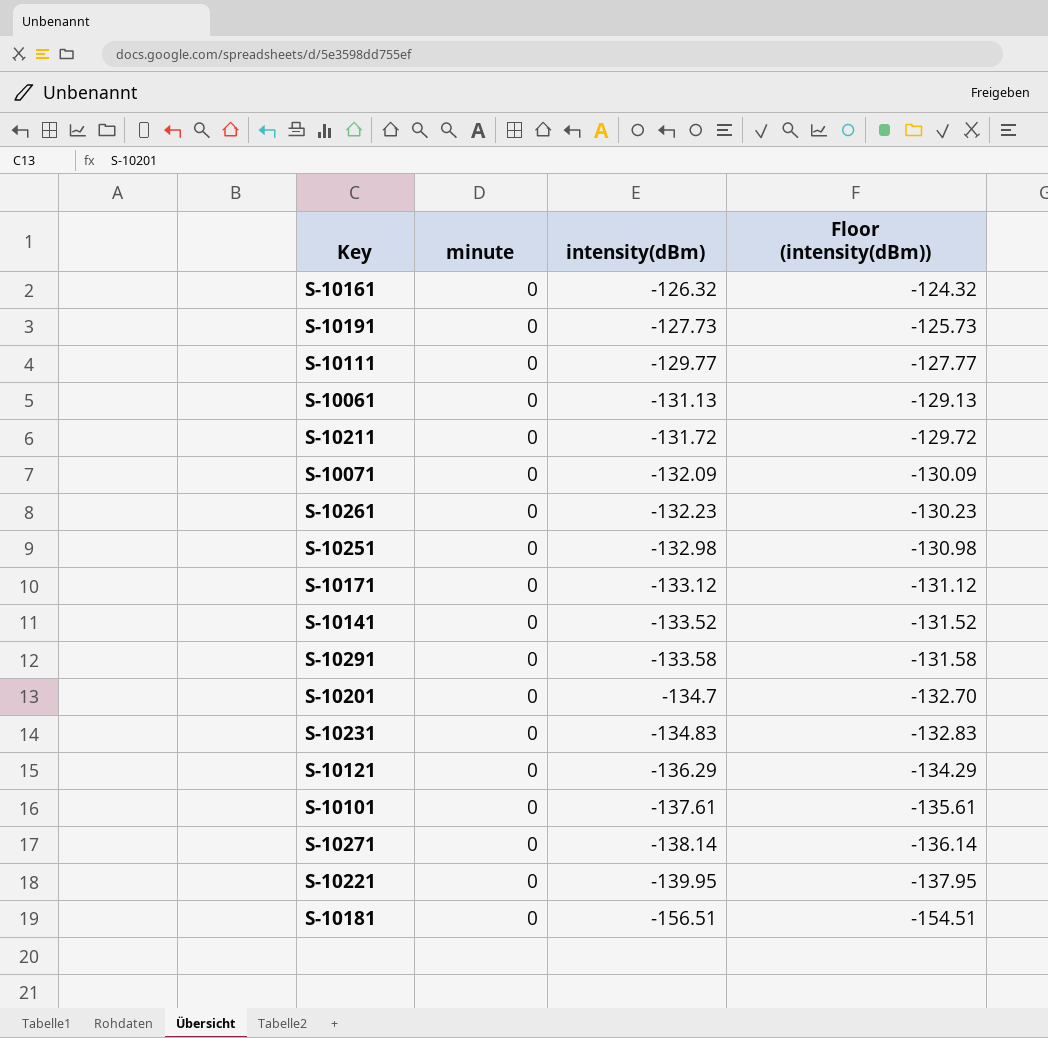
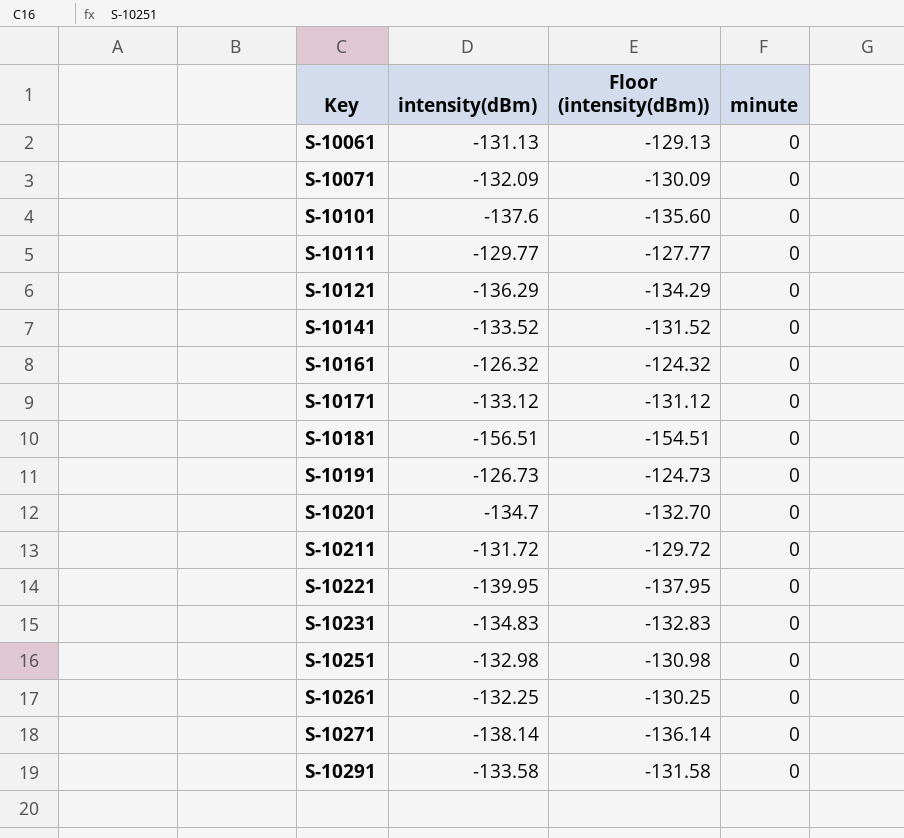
row order: intensity(dBm) descending -> Key ascending
column minute | position: 2 -> 4
S-10101 | intensity(dBm): -137.61 -> -137.6
S-10101 | Floor (intensity(dBm)): -135.61 -> -135.60
S-10191 | intensity(dBm): -127.73 -> -126.73
S-10191 | Floor (intensity(dBm)): -125.73 -> -124.73
S-10261 | intensity(dBm): -132.23 -> -132.25
S-10261 | Floor (intensity(dBm)): -130.23 -> -130.25

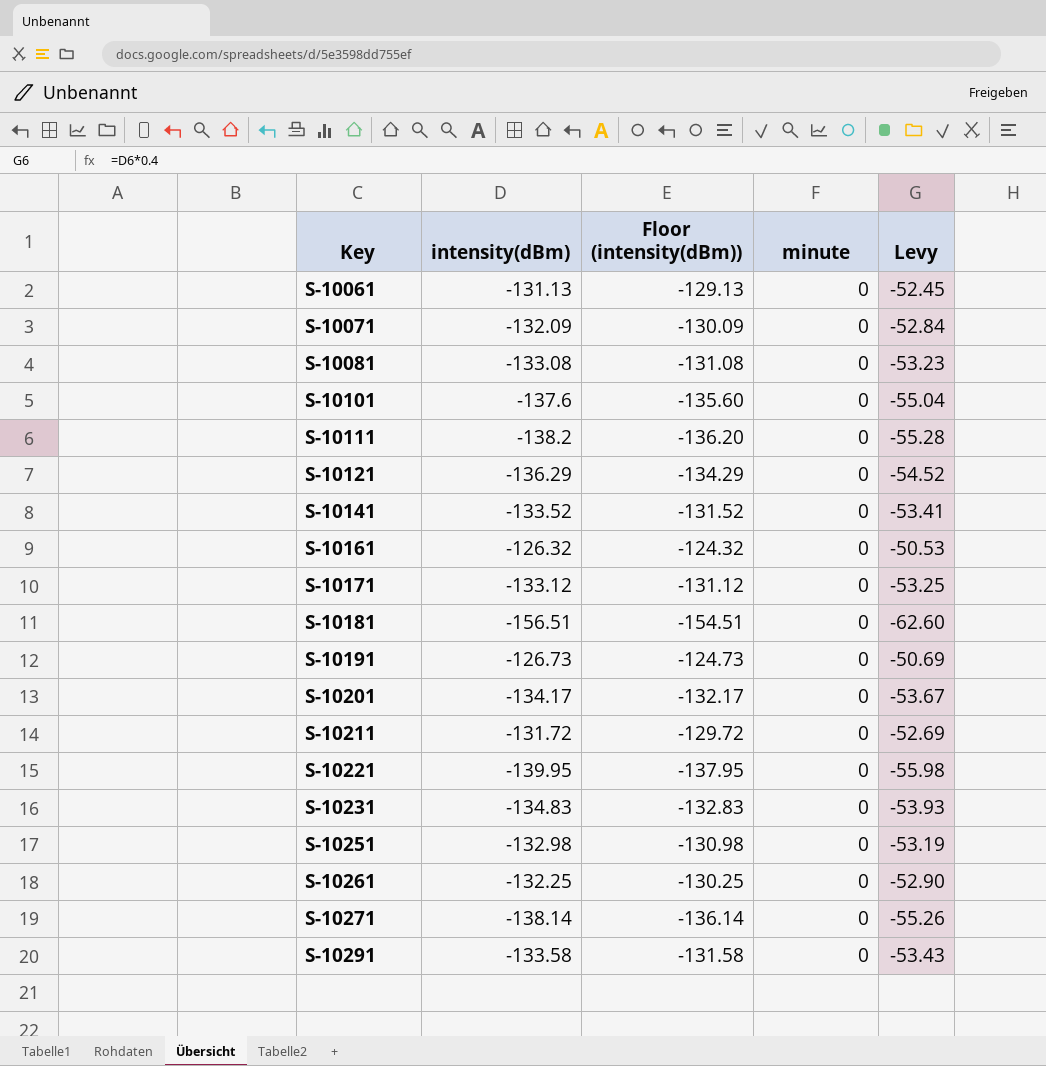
column Levy | formula: none -> [intensity(dBm)] * 0.4
row S-10081: none -> -133.08 | -131.08 | 0 | -53.23
S-10111 | intensity(dBm): -129.77 -> -138.2
S-10111 | Floor (intensity(dBm)): -127.77 -> -136.20
S-10201 | intensity(dBm): -134.7 -> -134.17
S-10201 | Floor (intensity(dBm)): -132.70 -> -132.17

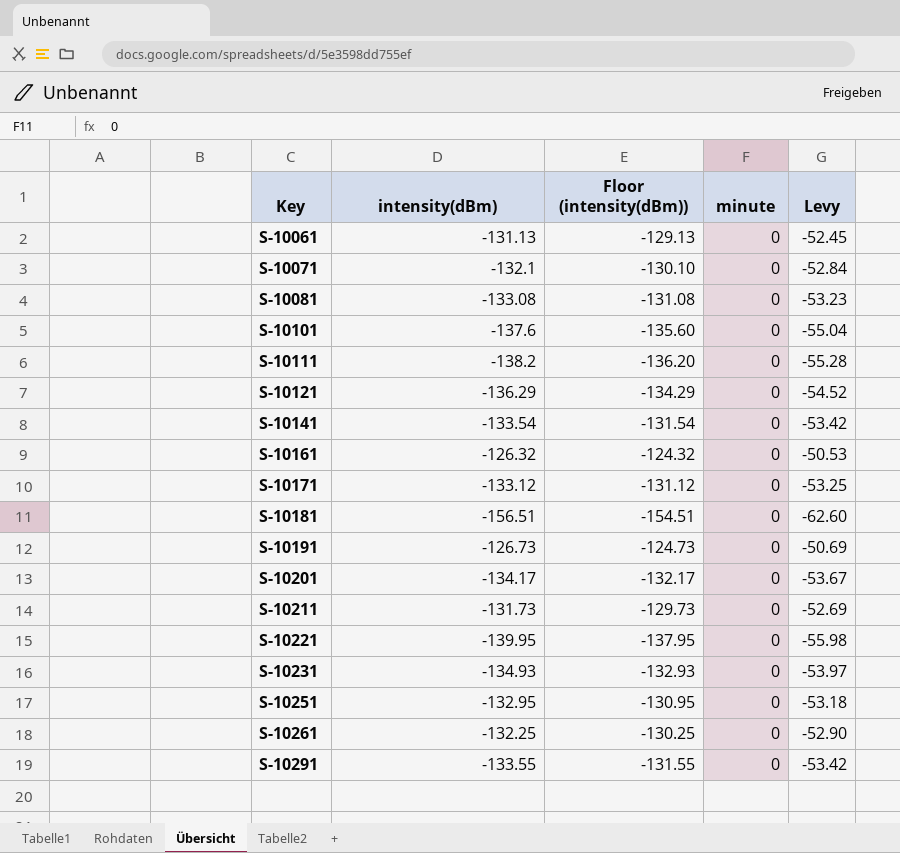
row S-10271: -138.14 | -136.14 | 0 | -55.26 -> none
S-10071 | intensity(dBm): -132.09 -> -132.1
S-10071 | Floor (intensity(dBm)): -130.09 -> -130.10
S-10141 | intensity(dBm): -133.52 -> -133.54
S-10141 | Floor (intensity(dBm)): -131.52 -> -131.54
S-10141 | Levy: -53.41 -> -53.42
S-10211 | intensity(dBm): -131.72 -> -131.73
S-10211 | Floor (intensity(dBm)): -129.72 -> -129.73
S-10231 | intensity(dBm): -134.83 -> -134.93
S-10231 | Floor (intensity(dBm)): -132.83 -> -132.93
S-10231 | Levy: -53.93 -> -53.97
S-10251 | intensity(dBm): -132.98 -> -132.95
S-10251 | Floor (intensity(dBm)): -130.98 -> -130.95
S-10251 | Levy: -53.19 -> -53.18
S-10291 | intensity(dBm): -133.58 -> -133.55
S-10291 | Floor (intensity(dBm)): -131.58 -> -131.55
S-10291 | Levy: -53.43 -> -53.42

